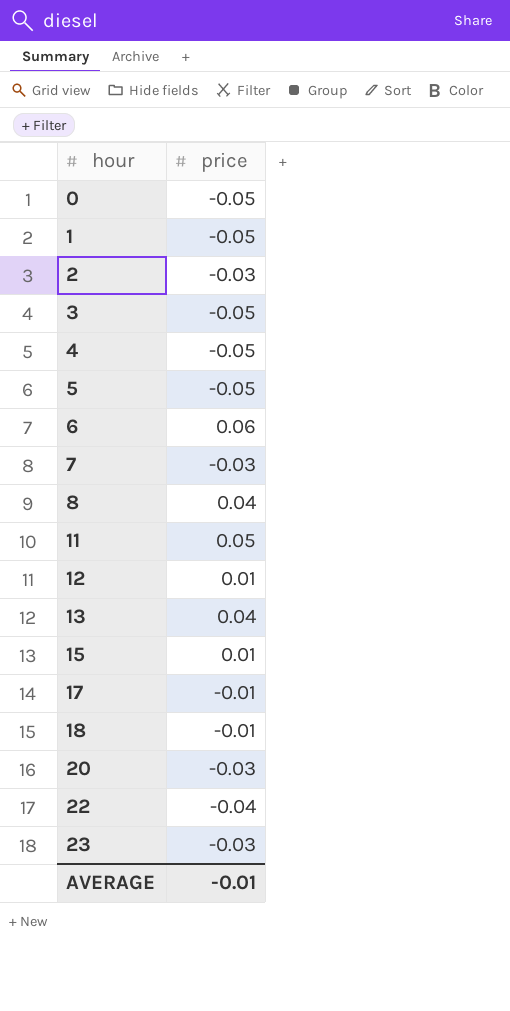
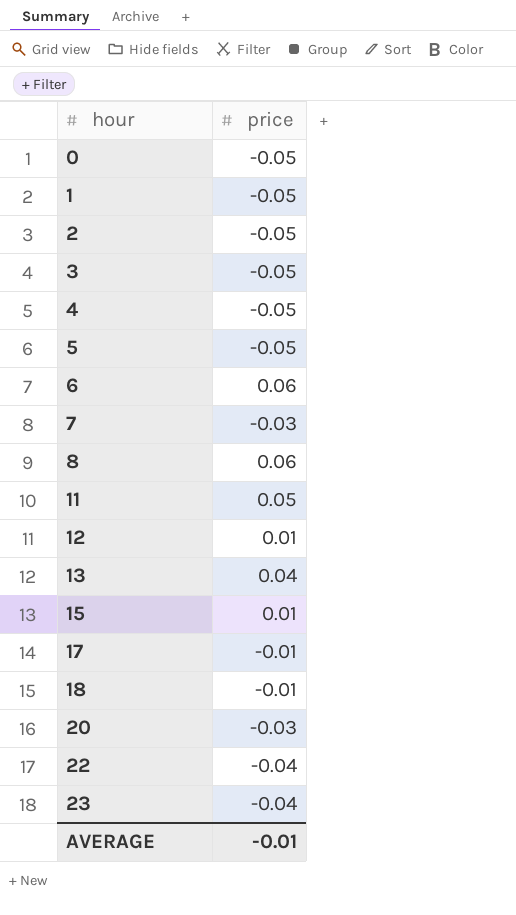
2 | price: -0.03 -> -0.05
8 | price: 0.04 -> 0.06
23 | price: -0.03 -> -0.04

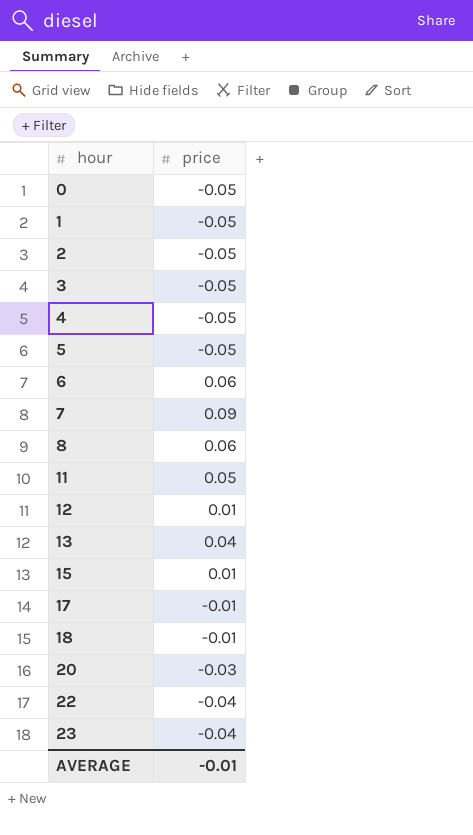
7 | price: -0.03 -> 0.09

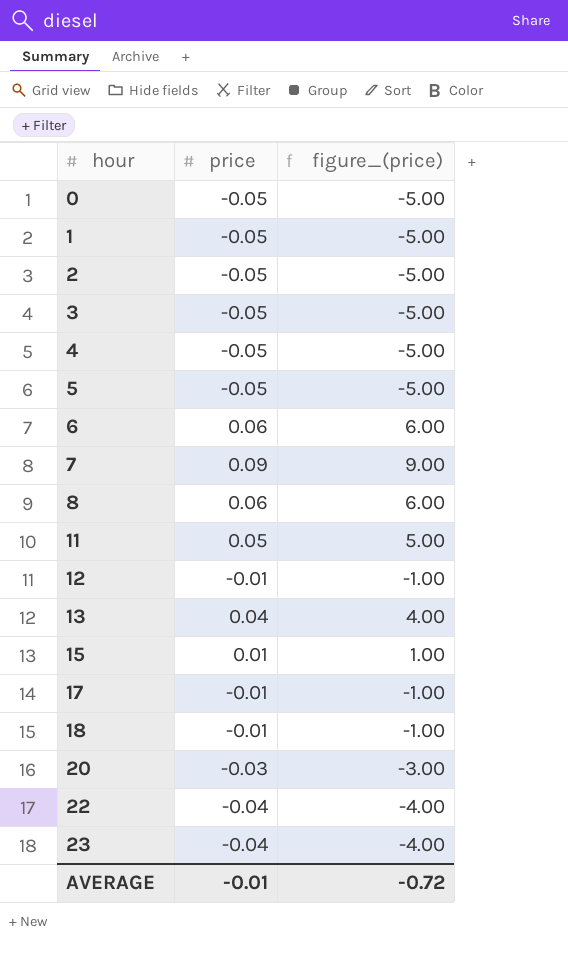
column figure_(price) | formula: none -> [price] * 100
12 | price: 0.01 -> -0.01

